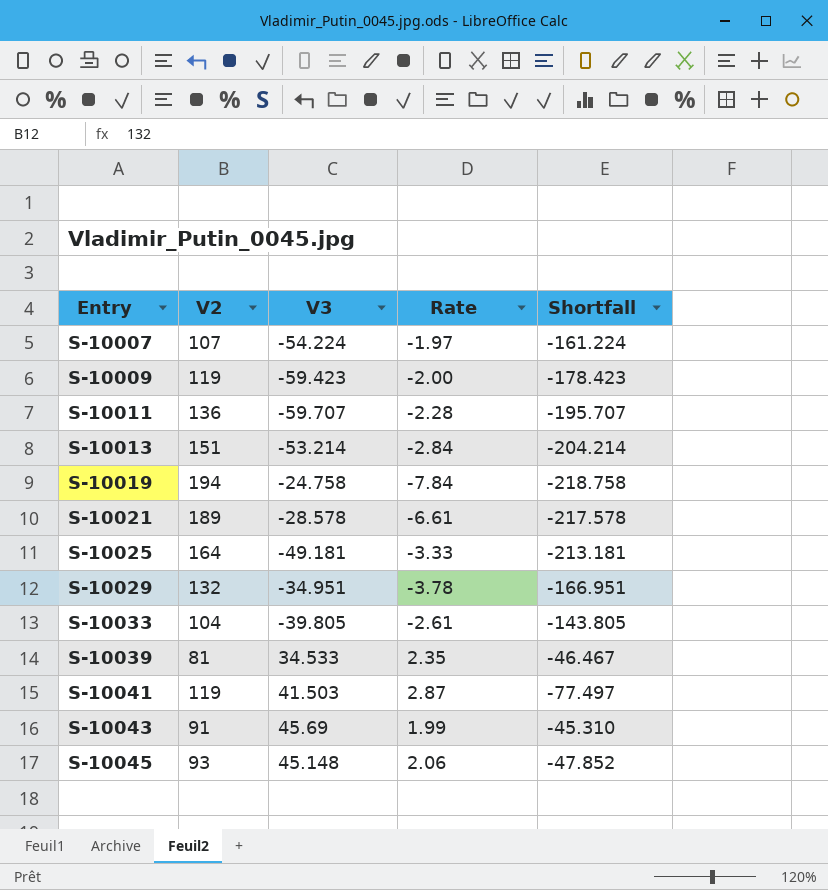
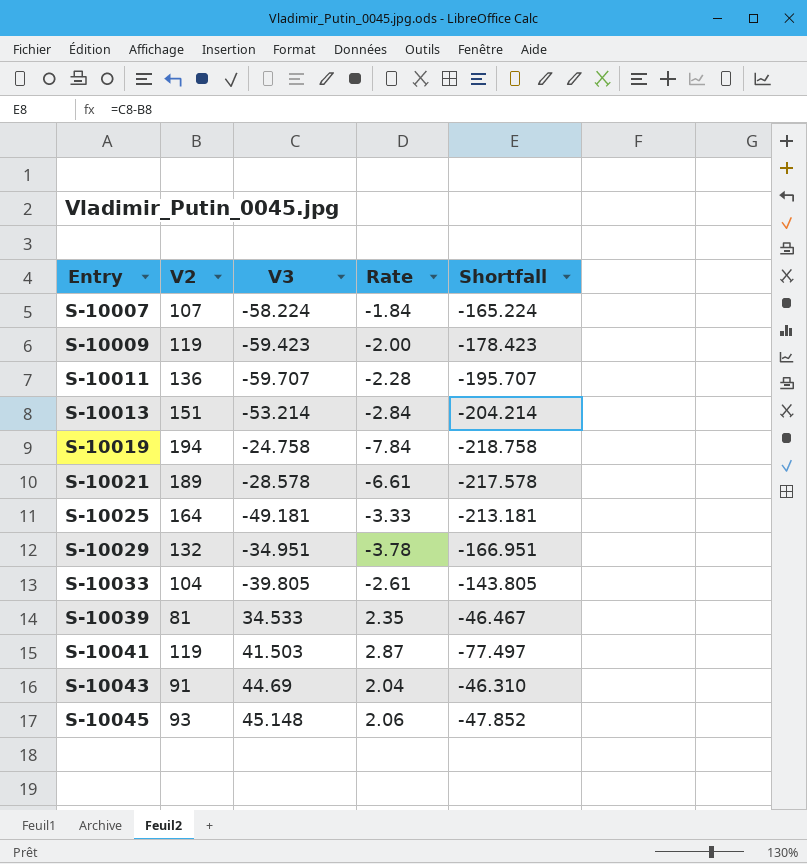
S-10007 | V3: -54.224 -> -58.224
S-10007 | Rate: -1.97 -> -1.84
S-10007 | Shortfall: -161.224 -> -165.224
S-10043 | V3: 45.69 -> 44.69
S-10043 | Rate: 1.99 -> 2.04
S-10043 | Shortfall: -45.310 -> -46.310

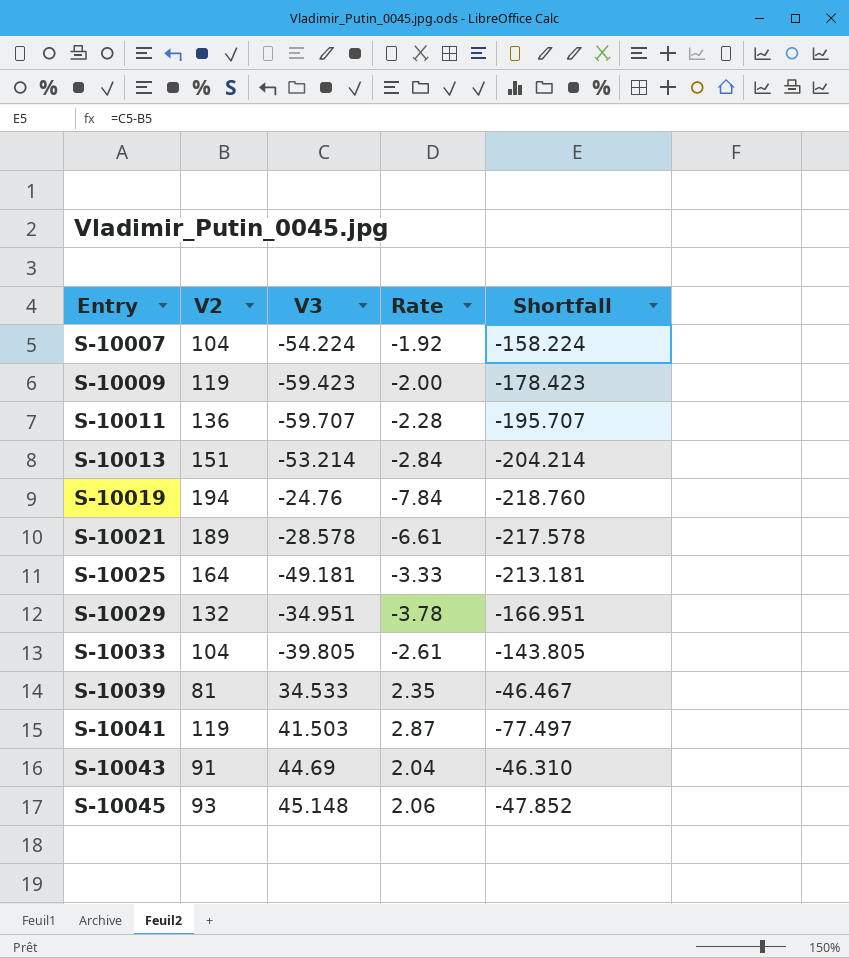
S-10007 | V2: 107 -> 104
S-10007 | V3: -58.224 -> -54.224
S-10007 | Rate: -1.84 -> -1.92
S-10007 | Shortfall: -165.224 -> -158.224
S-10019 | V3: -24.758 -> -24.76
S-10019 | Shortfall: -218.758 -> -218.760

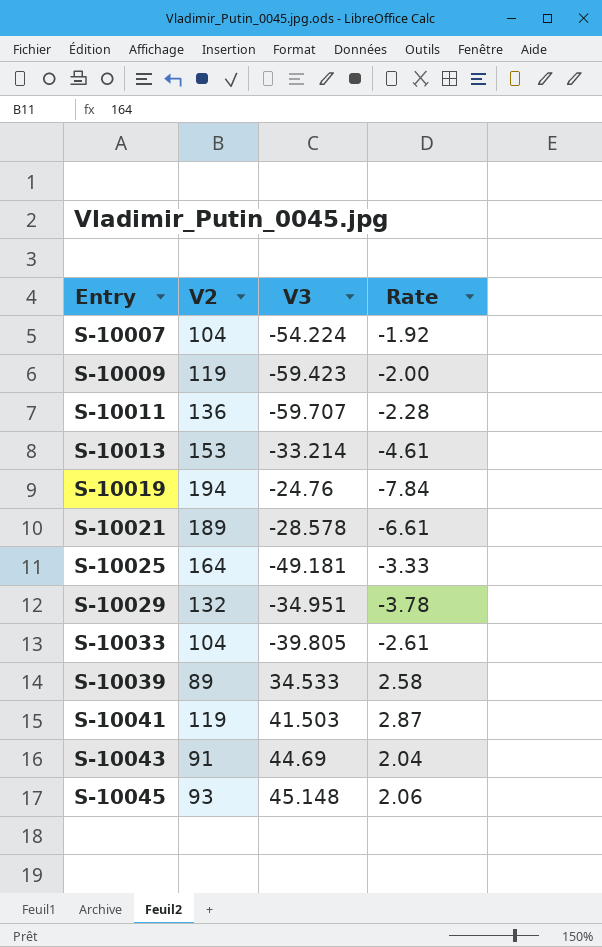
column Shortfall | formula: [V3] - [V2] -> none
S-10013 | V2: 151 -> 153
S-10013 | V3: -53.214 -> -33.214
S-10013 | Rate: -2.84 -> -4.61
S-10039 | V2: 81 -> 89
S-10039 | Rate: 2.35 -> 2.58

